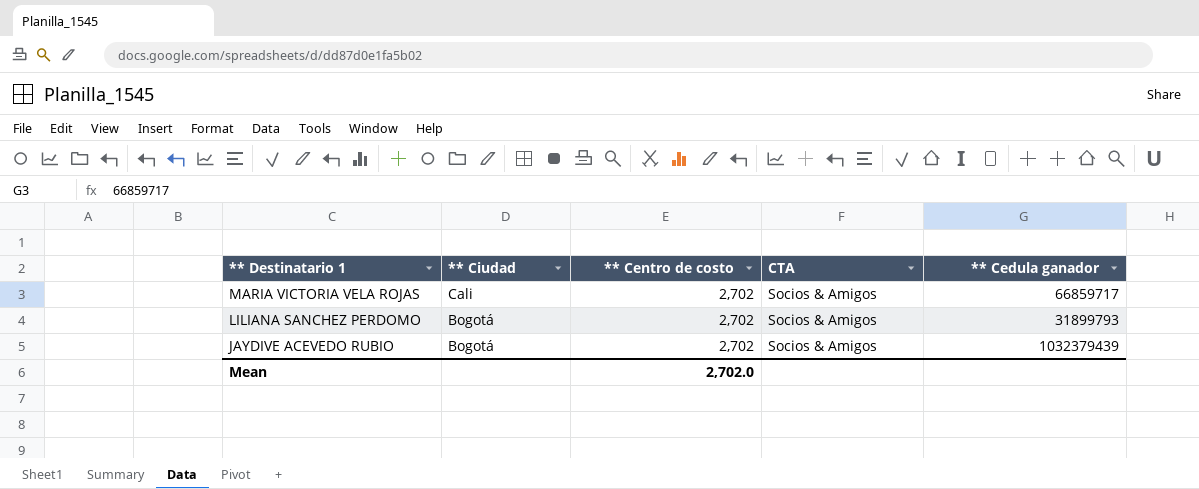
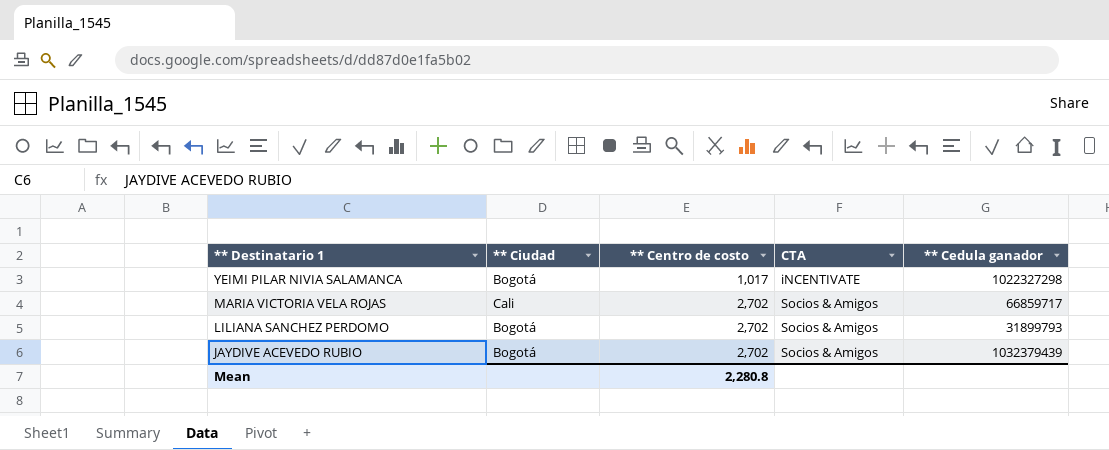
row YEIMI PILAR NIVIA SALAMANCA: none -> Bogotá | 1,017 | iNCENTIVATE | 1022327298
Mean | ** Centro de costo: 2,702.0 -> 2,280.8

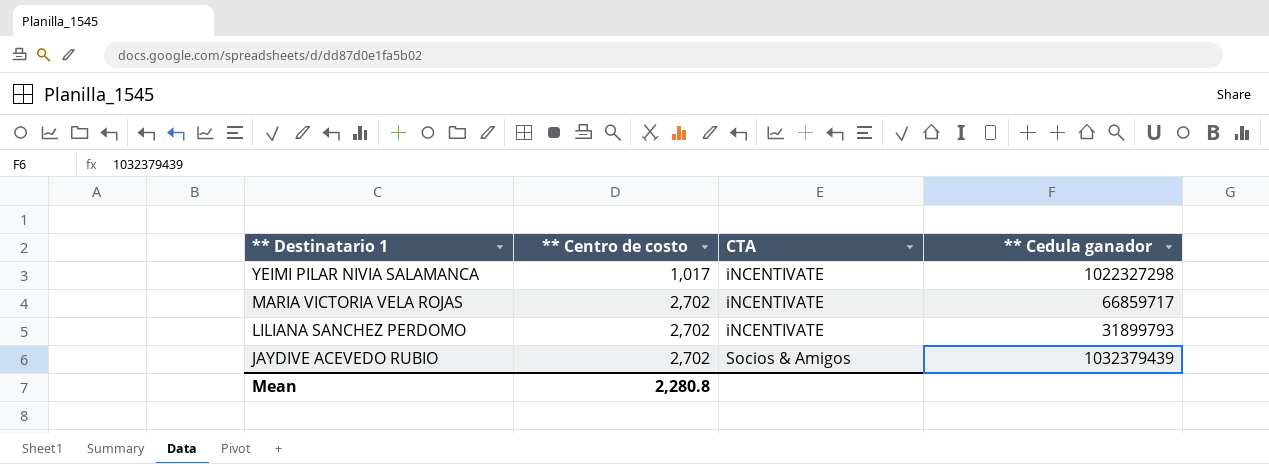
column ** Ciudad | position: 2 -> none
MARIA VICTORIA VELA ROJAS | CTA: Socios & Amigos -> iNCENTIVATE
LILIANA SANCHEZ PERDOMO | CTA: Socios & Amigos -> iNCENTIVATE

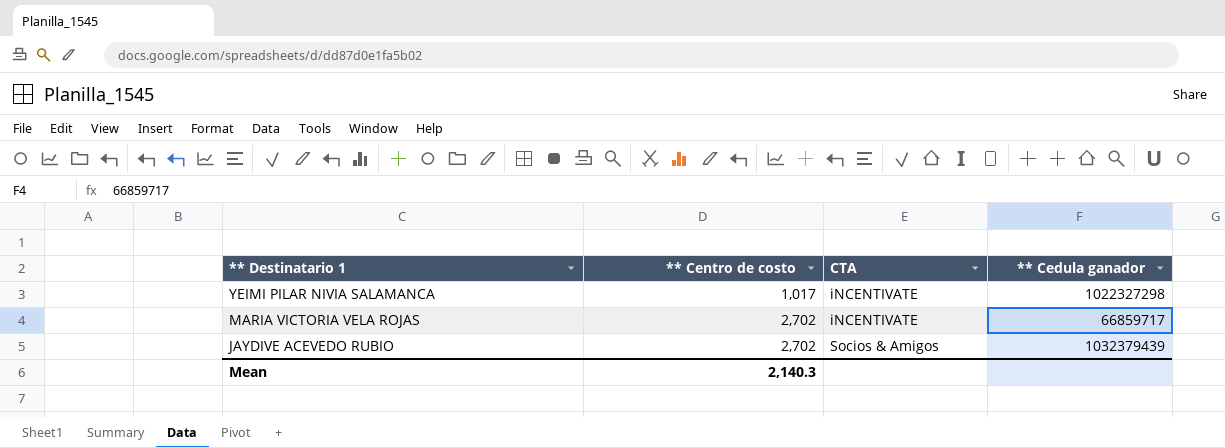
row LILIANA SANCHEZ PERDOMO: 2,702 | iNCENTIVATE | 31899793 -> none
Mean | ** Centro de costo: 2,280.8 -> 2,140.3

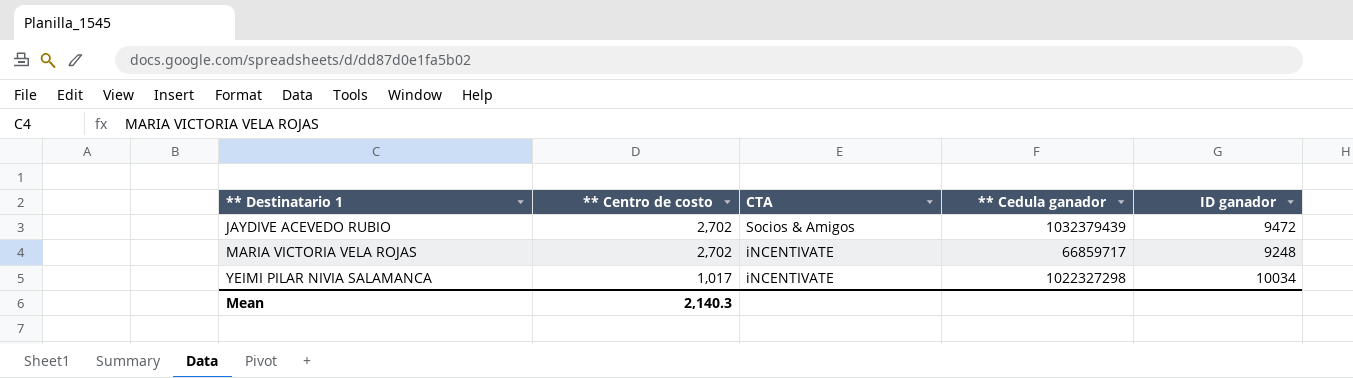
row order: ** Destinatario 1 descending -> ** Destinatario 1 ascending
column ID ganador | position: none -> 5

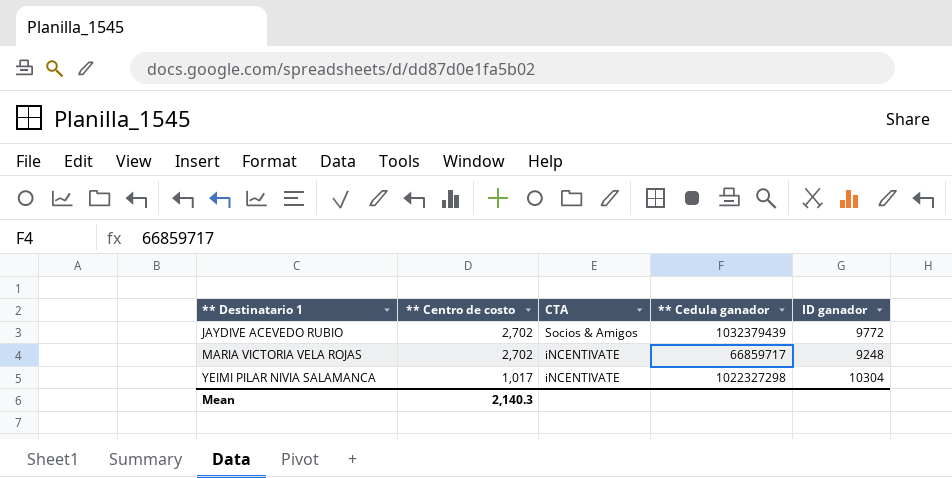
JAYDIVE ACEVEDO RUBIO | ID ganador: 9472 -> 9772
YEIMI PILAR NIVIA SALAMANCA | ID ganador: 10034 -> 10304

